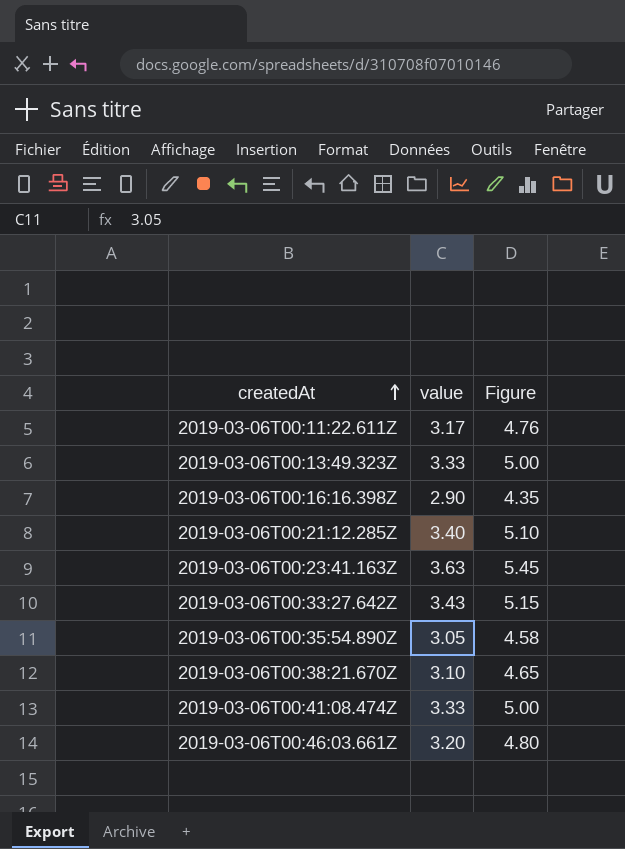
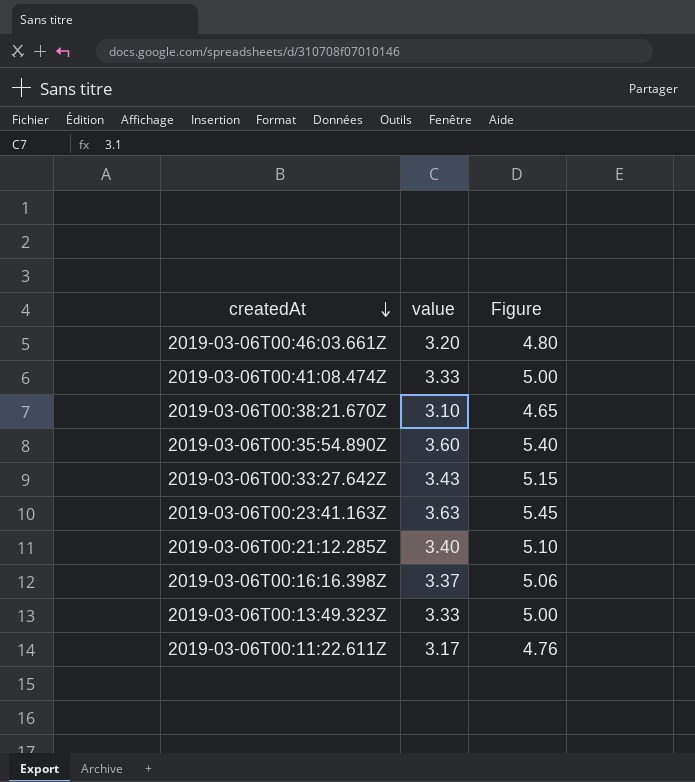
row order: createdAt ascending -> createdAt descending
2019-03-06T00:35:54.890Z | value: 3.05 -> 3.60
2019-03-06T00:35:54.890Z | Figure: 4.58 -> 5.40
2019-03-06T00:16:16.398Z | value: 2.90 -> 3.37
2019-03-06T00:16:16.398Z | Figure: 4.35 -> 5.06

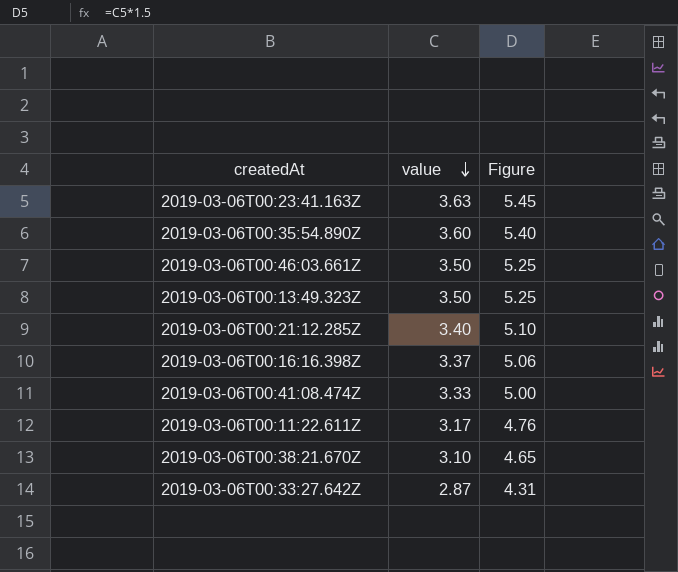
row order: createdAt descending -> value descending
2019-03-06T00:46:03.661Z | value: 3.20 -> 3.50
2019-03-06T00:46:03.661Z | Figure: 4.80 -> 5.25
2019-03-06T00:13:49.323Z | value: 3.33 -> 3.50
2019-03-06T00:13:49.323Z | Figure: 5.00 -> 5.25
2019-03-06T00:33:27.642Z | value: 3.43 -> 2.87
2019-03-06T00:33:27.642Z | Figure: 5.15 -> 4.31

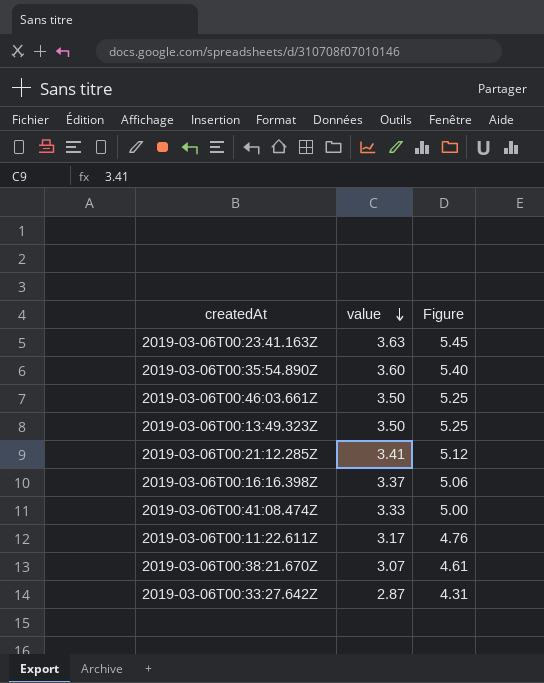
2019-03-06T00:21:12.285Z | value: 3.40 -> 3.41
2019-03-06T00:21:12.285Z | Figure: 5.10 -> 5.12
2019-03-06T00:38:21.670Z | value: 3.10 -> 3.07
2019-03-06T00:38:21.670Z | Figure: 4.65 -> 4.61

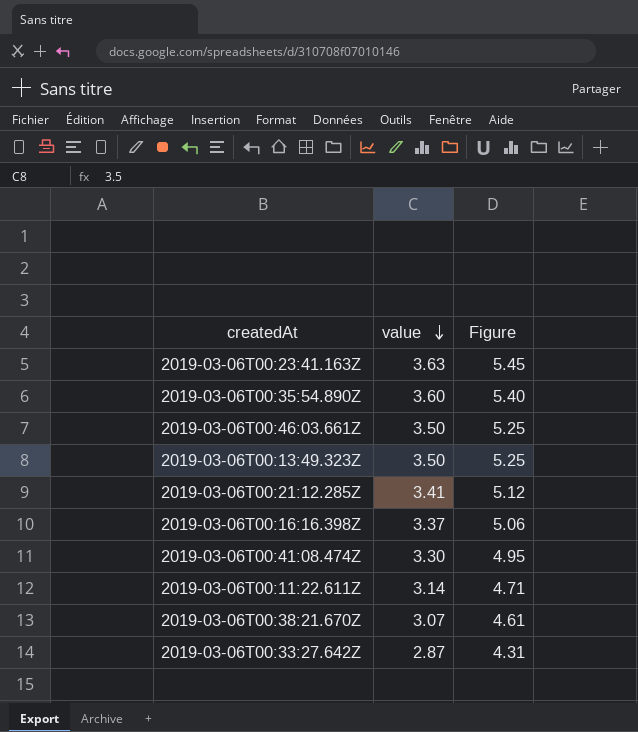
2019-03-06T00:41:08.474Z | value: 3.33 -> 3.30
2019-03-06T00:41:08.474Z | Figure: 5.00 -> 4.95
2019-03-06T00:11:22.611Z | value: 3.17 -> 3.14
2019-03-06T00:11:22.611Z | Figure: 4.76 -> 4.71

